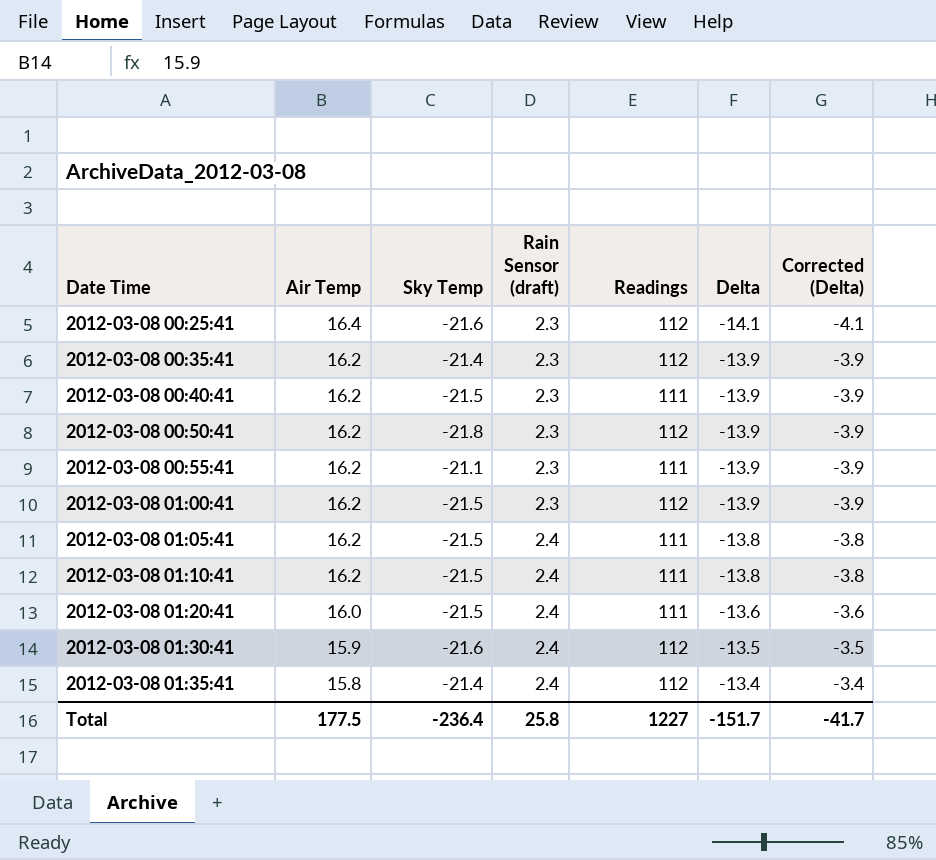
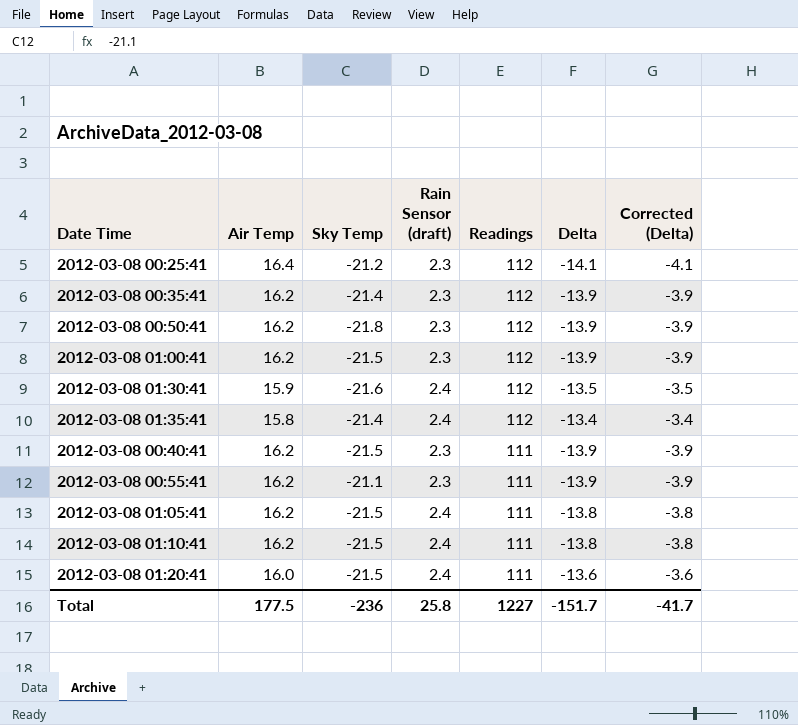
row order: Date Time ascending -> Readings descending
2012-03-08 00:25:41 | Sky Temp: -21.6 -> -21.2
Total | Sky Temp: -236.4 -> -236

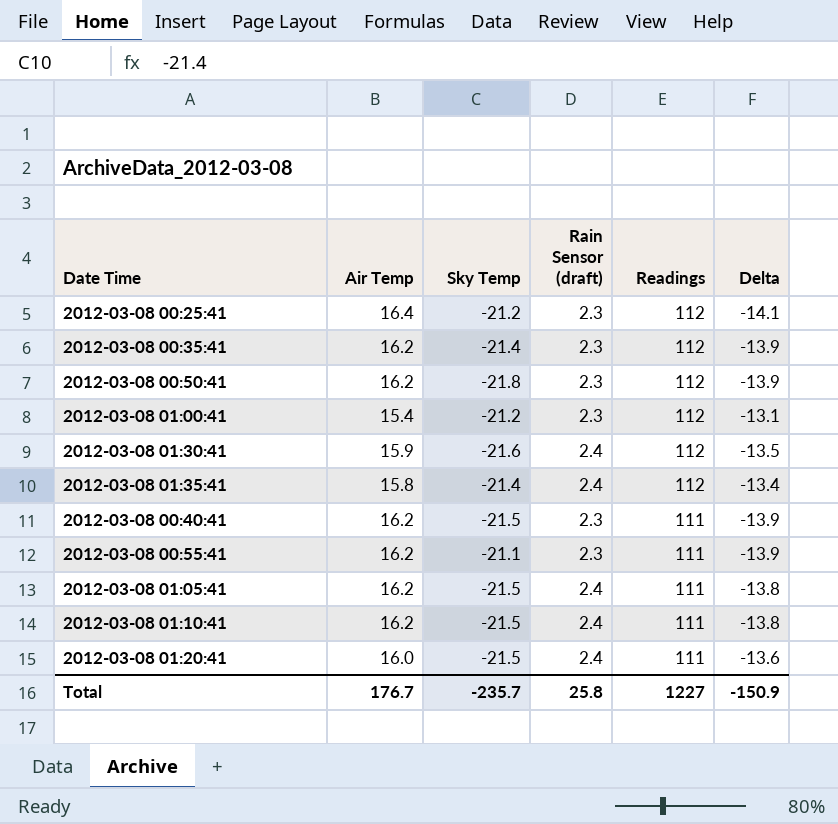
column Corrected (Delta) | formula: [Delta] + 10 -> none
2012-03-08 01:00:41 | Air Temp: 16.2 -> 15.4
2012-03-08 01:00:41 | Sky Temp: -21.5 -> -21.2
2012-03-08 01:00:41 | Delta: -13.9 -> -13.1
Total | Air Temp: 177.5 -> 176.7
Total | Sky Temp: -236 -> -235.7
Total | Delta: -151.7 -> -150.9

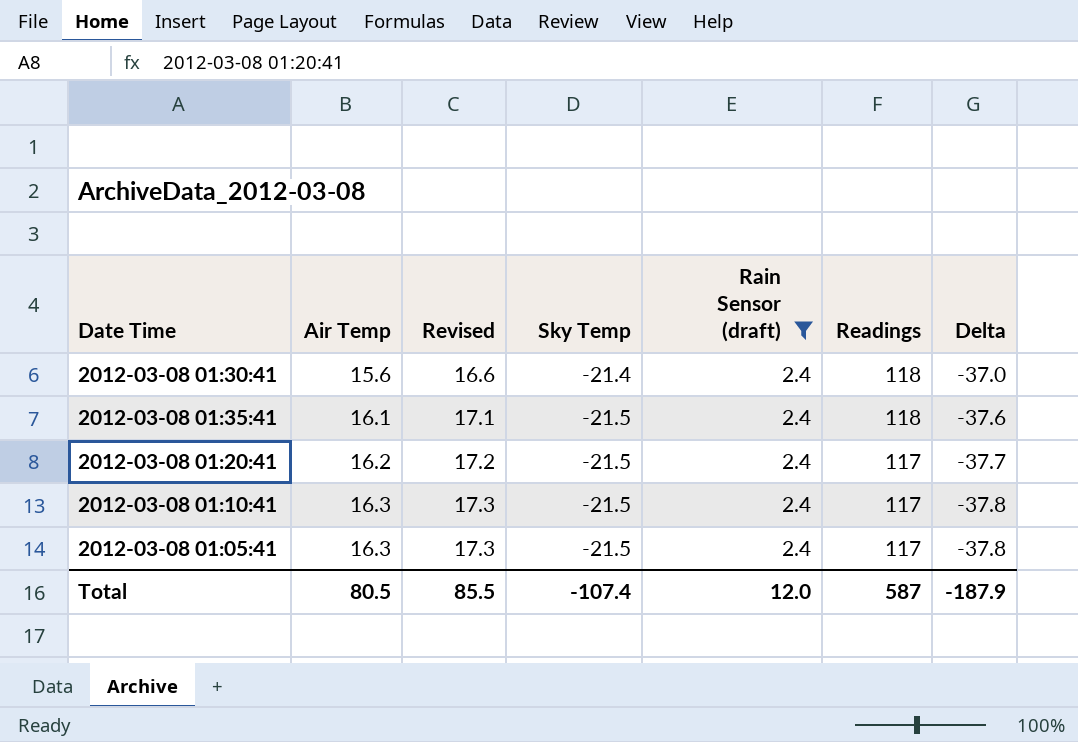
filter: none -> Rain Sensor (draft) = 2.4
row order: Readings descending -> Air Temp ascending
column Revised | formula: none -> [Air Temp] + 1
column Delta | formula: [Rain Sensor (draft)] - [Air Temp] -> [Sky Temp] - [Air Temp]
2012-03-08 01:30:41 | Air Temp: 15.9 -> 15.6
2012-03-08 01:30:41 | Sky Temp: -21.6 -> -21.4
2012-03-08 01:30:41 | Readings: 112 -> 118
2012-03-08 01:35:41 | Air Temp: 15.8 -> 16.1
2012-03-08 01:35:41 | Sky Temp: -21.4 -> -21.5
2012-03-08 01:35:41 | Readings: 112 -> 118
2012-03-08 01:20:41 | Air Temp: 16.0 -> 16.2
2012-03-08 01:20:41 | Readings: 111 -> 117
2012-03-08 01:10:41 | Air Temp: 16.2 -> 16.3
2012-03-08 01:10:41 | Readings: 111 -> 117
2012-03-08 01:05:41 | Air Temp: 16.2 -> 16.3
2012-03-08 01:05:41 | Readings: 111 -> 117
Total | Air Temp: 176.7 -> 80.5
Total | Sky Temp: -235.7 -> -107.4
Total | Rain Sensor (draft): 25.8 -> 12.0
Total | Readings: 1227 -> 587
Total | Delta: -150.9 -> -187.9

